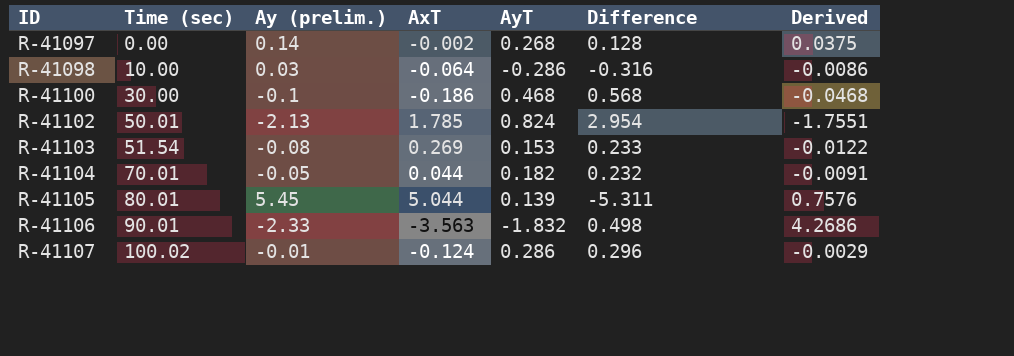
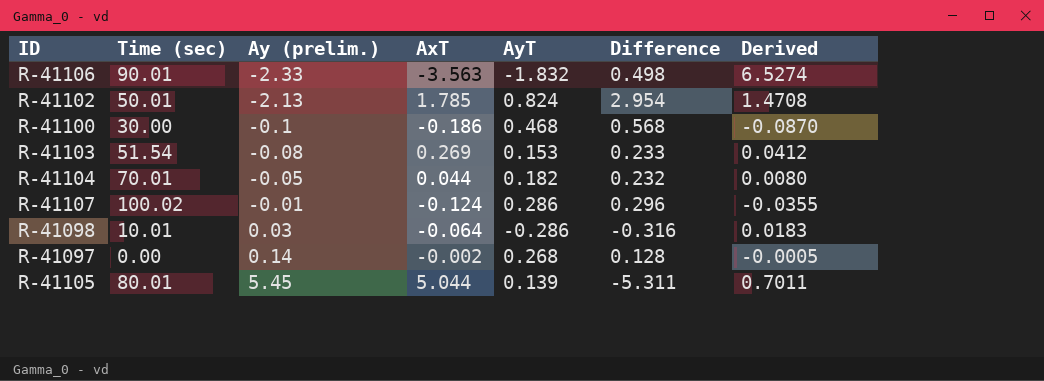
row order: ID ascending -> Ay (prelim.) ascending
column Derived | formula: [Ay (prelim.)] * [AyT] -> [AxT] * [AyT]
R-41098 | Time (sec): 10.00 -> 10.01

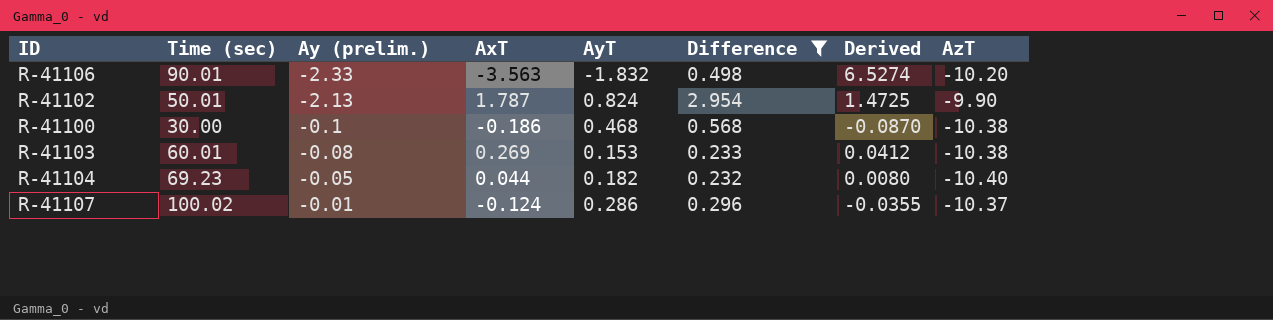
filter: none -> Difference >= 0.232
column AzT | position: none -> 8
R-41102 | AxT: 1.785 -> 1.787
R-41102 | Derived: 1.4708 -> 1.4725
R-41103 | Time (sec): 51.54 -> 60.01
R-41104 | Time (sec): 70.01 -> 69.23

